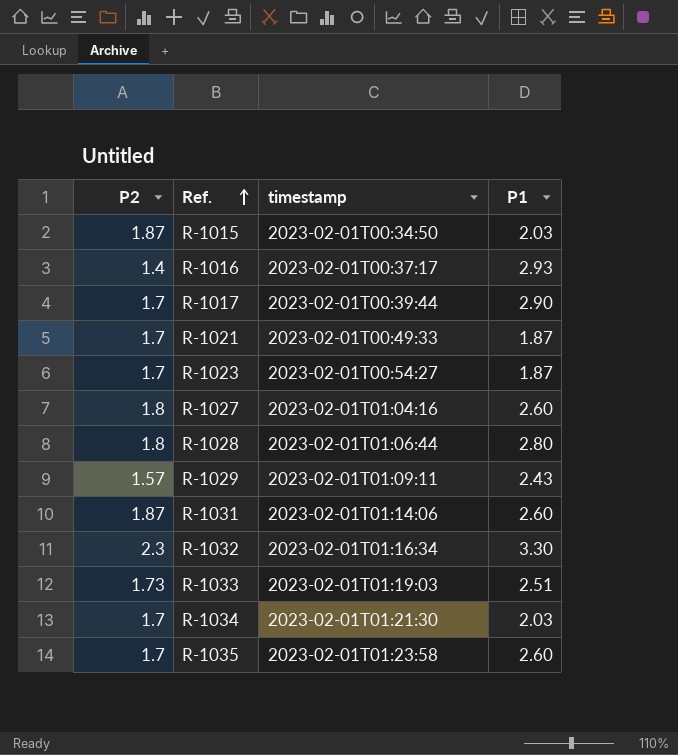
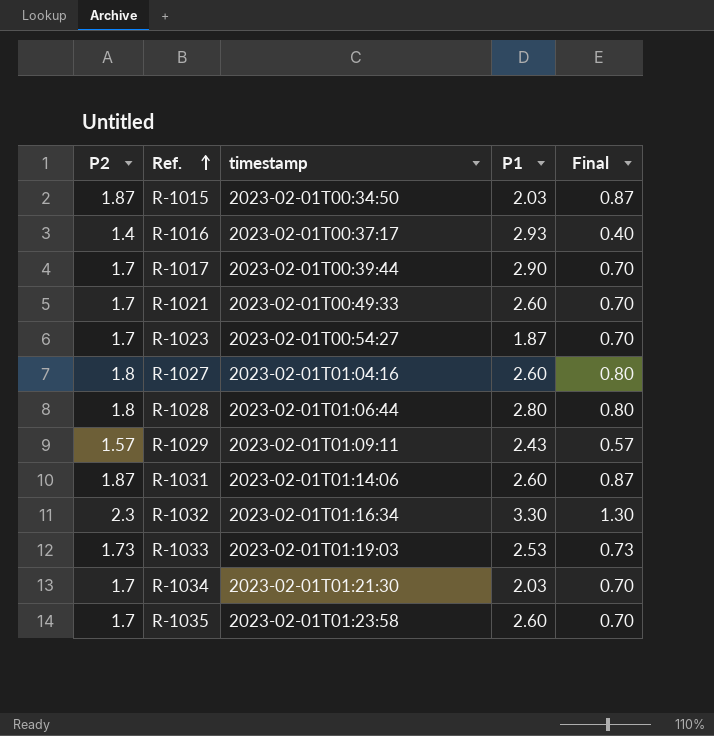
column Final | formula: none -> [P2] - 1
R-1021 | P1: 1.87 -> 2.60
R-1033 | P1: 2.51 -> 2.53

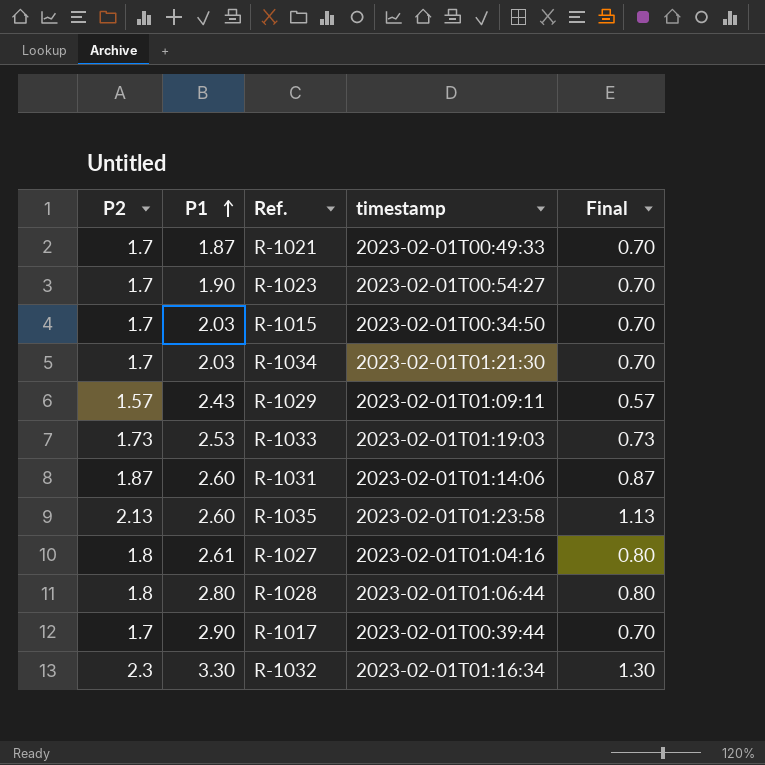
row order: Ref. ascending -> P1 ascending
column P1 | position: 4 -> 2
row R-1016: 1.4 | 2023-02-01T00:37:17 | 2.93 | 0.40 -> none
R-1021 | P1: 2.60 -> 1.87
R-1023 | P1: 1.87 -> 1.90
R-1015 | P2: 1.87 -> 1.7
R-1015 | Final: 0.87 -> 0.70
R-1035 | P2: 1.7 -> 2.13
R-1035 | Final: 0.70 -> 1.13
R-1027 | P1: 2.60 -> 2.61

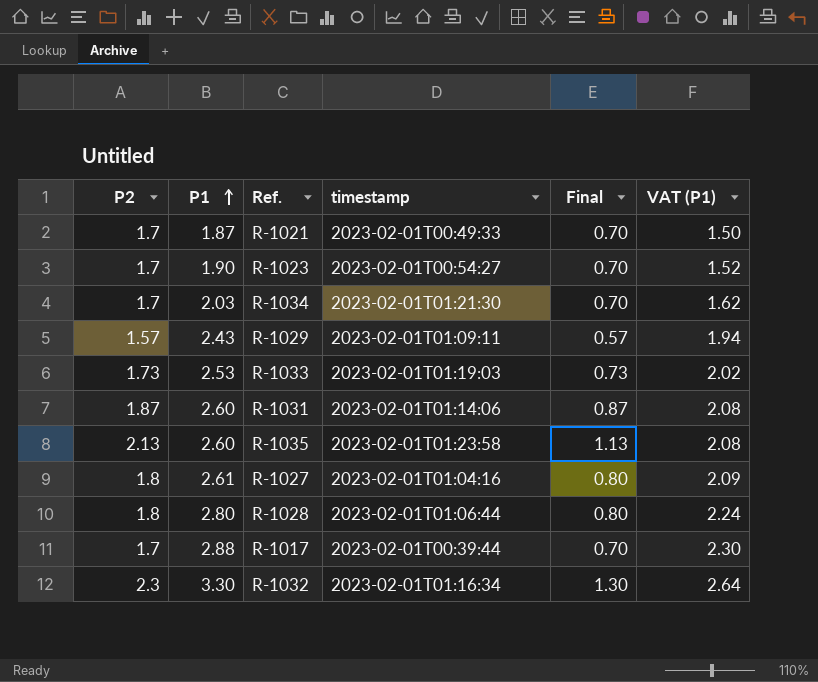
column VAT (P1) | formula: none -> [P1] * 0.8
row R-1015: 1.7 | 2.03 | 2023-02-01T00:34:50 | 0.70 -> none
R-1017 | P1: 2.90 -> 2.88

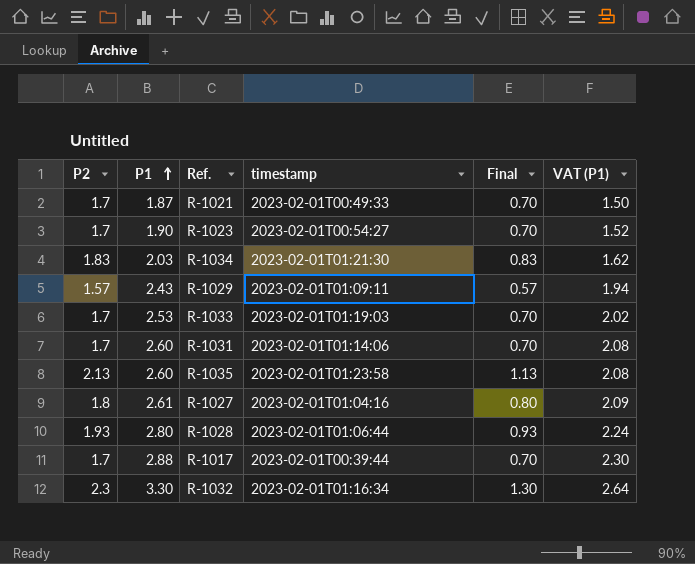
R-1034 | P2: 1.7 -> 1.83
R-1034 | Final: 0.70 -> 0.83
R-1033 | P2: 1.73 -> 1.7
R-1033 | Final: 0.73 -> 0.70
R-1031 | P2: 1.87 -> 1.7
R-1031 | Final: 0.87 -> 0.70
R-1028 | P2: 1.8 -> 1.93
R-1028 | Final: 0.80 -> 0.93

